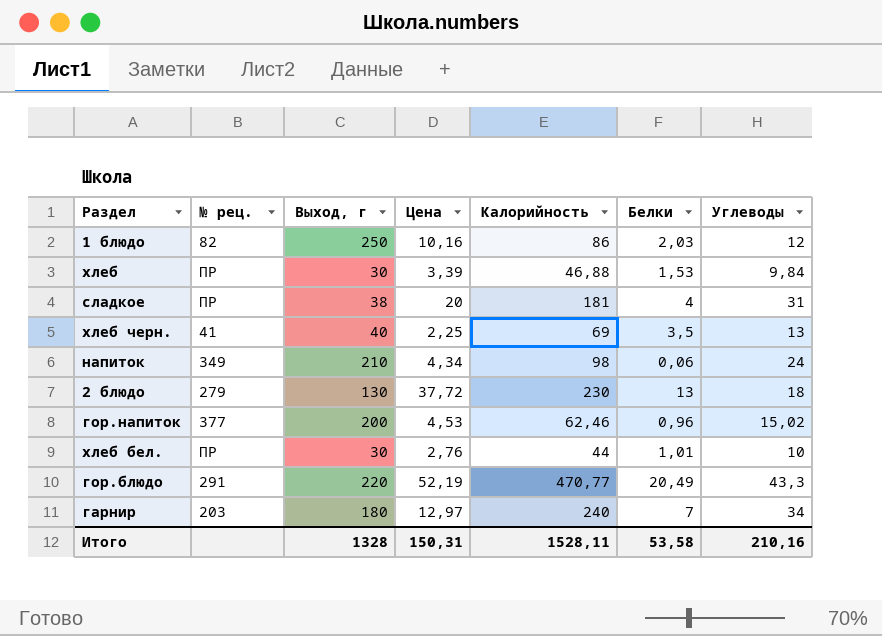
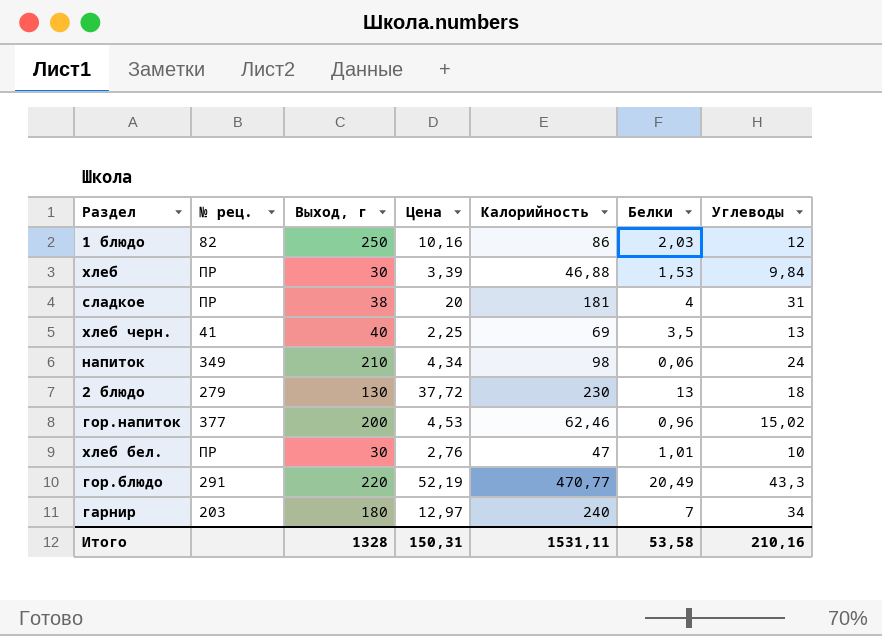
хлеб бел. | Калорийность: 44 -> 47
Итого | Калорийность: 1528,11 -> 1531,11

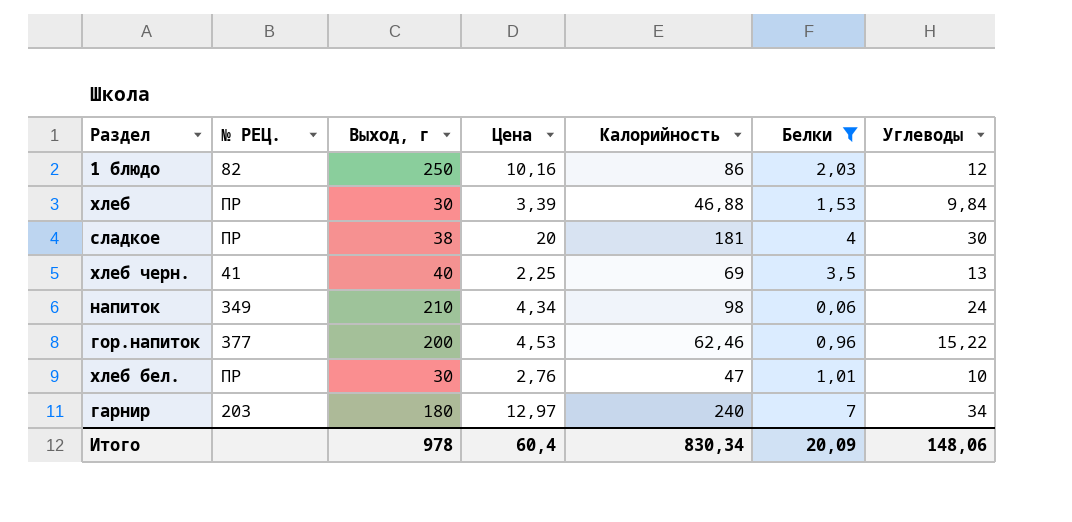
filter: none -> Белки <= 7
column name: № рец. -> № РЕЦ.
сладкое | Углеводы: 31 -> 30
гор.напиток | Углеводы: 15,02 -> 15,22
Итого | Выход, г: 1328 -> 978
Итого | Цена: 150,31 -> 60,4
Итого | Калорийность: 1531,11 -> 830,34
Итого | Белки: 53,58 -> 20,09
Итого | Углеводы: 210,16 -> 148,06

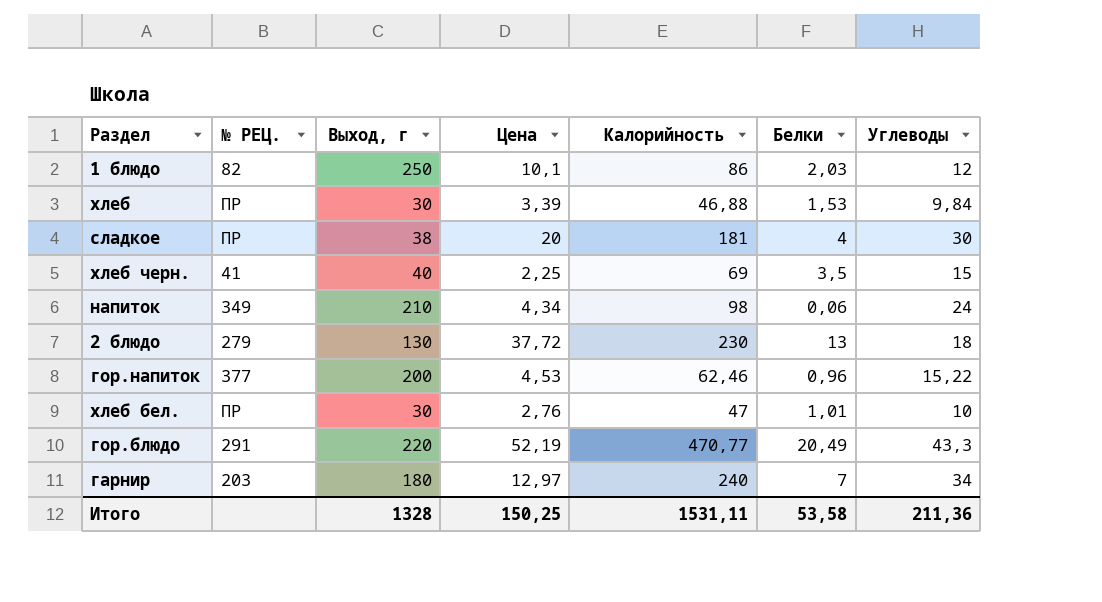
filter: Белки <= 7 -> none
1 блюдо | Цена: 10,16 -> 10,1
хлеб черн. | Углеводы: 13 -> 15
Итого | Выход, г: 978 -> 1328
Итого | Цена: 60,4 -> 150,25
Итого | Калорийность: 830,34 -> 1531,11
Итого | Белки: 20,09 -> 53,58
Итого | Углеводы: 148,06 -> 211,36

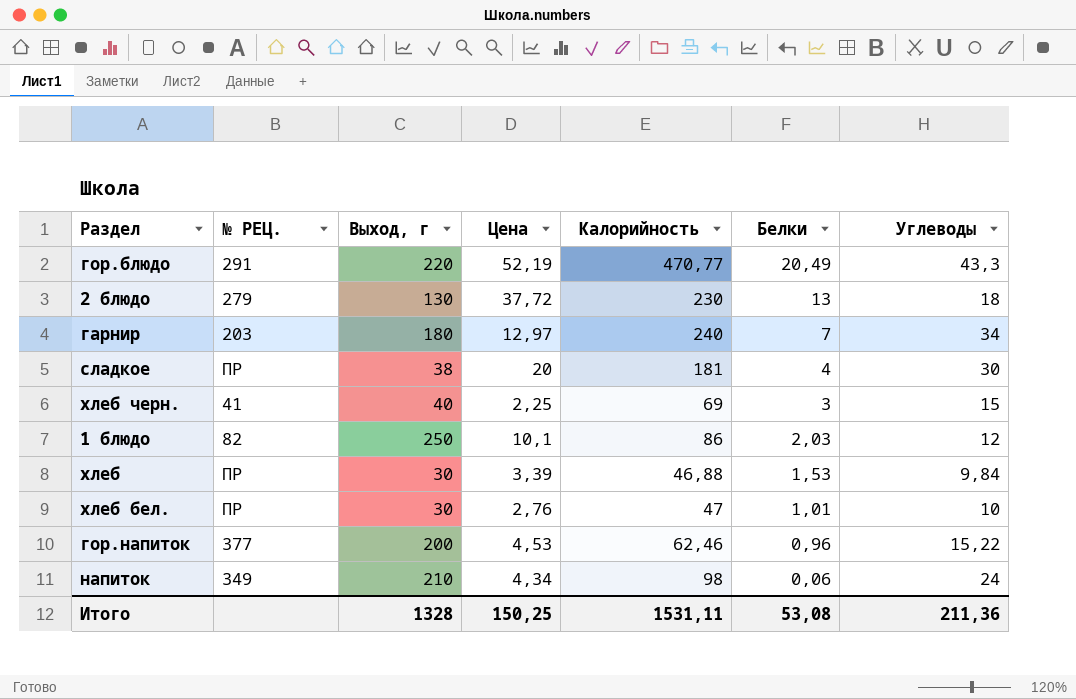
row order: none -> Белки descending
хлеб черн. | Белки: 3,5 -> 3
Итого | Белки: 53,58 -> 53,08

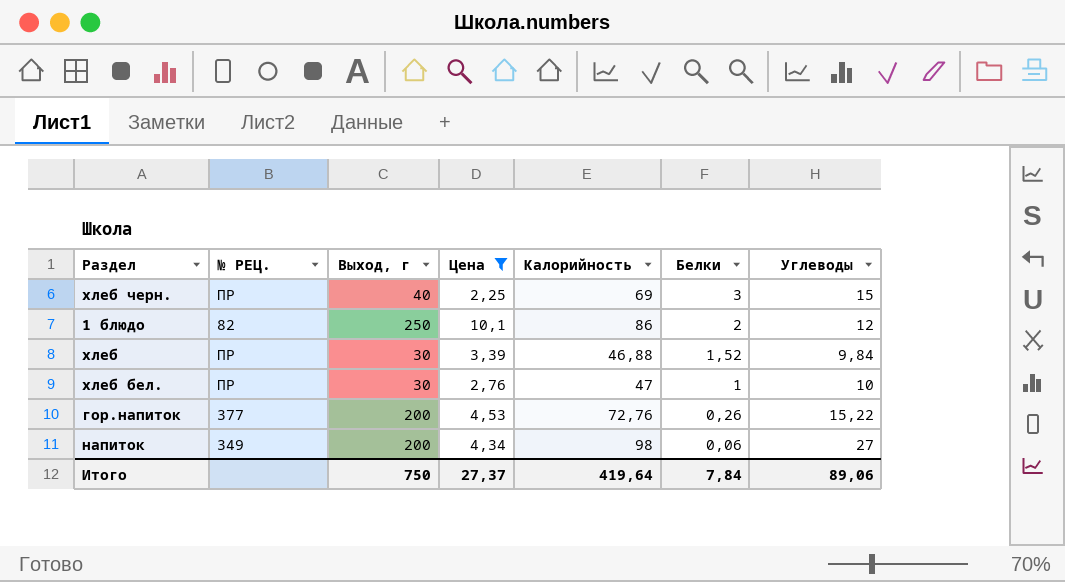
filter: none -> Цена <= 10,1
хлеб черн. | № РЕЦ.: 41 -> ПР
1 блюдо | Белки: 2,03 -> 2
хлеб | Белки: 1,53 -> 1,52
хлеб бел. | Белки: 1,01 -> 1
гор.напиток | Калорийность: 62,46 -> 72,76
гор.напиток | Белки: 0,96 -> 0,26
напиток | Выход, г: 210 -> 200
напиток | Углеводы: 24 -> 27
Итого | Выход, г: 1328 -> 750
Итого | Цена: 150,25 -> 27,37
Итого | Калорийность: 1531,11 -> 419,64
Итого | Белки: 53,08 -> 7,84
Итого | Углеводы: 211,36 -> 89,06

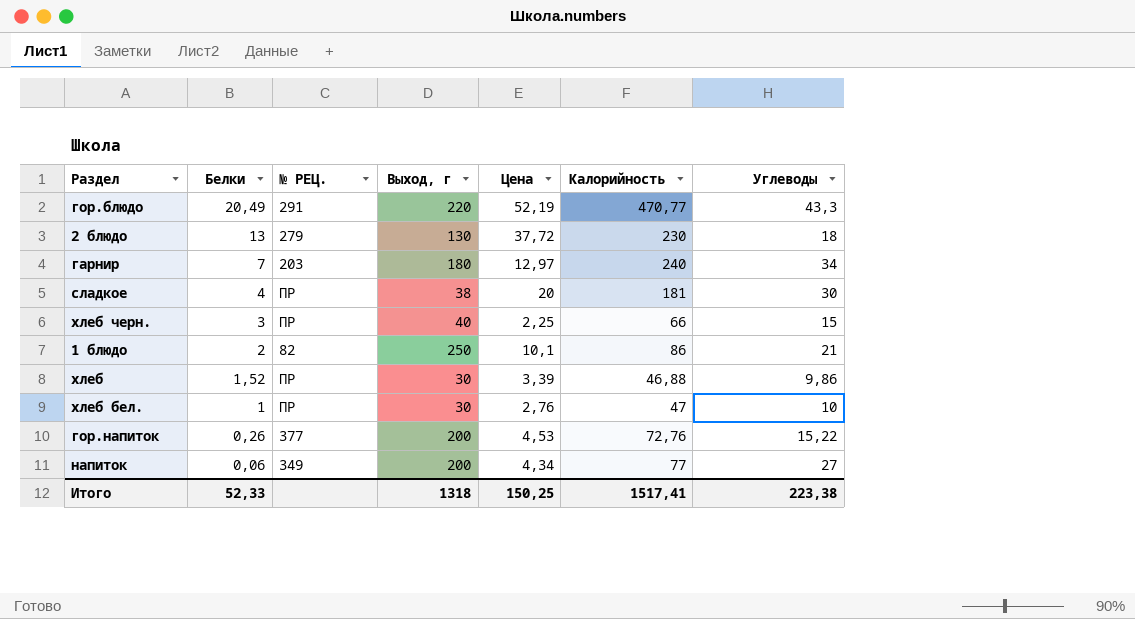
filter: Цена <= 10,1 -> none
column Белки | position: 6 -> 2
хлеб черн. | Калорийность: 69 -> 66
1 блюдо | Углеводы: 12 -> 21
хлеб | Углеводы: 9,84 -> 9,86
напиток | Калорийность: 98 -> 77
Итого | Белки: 7,84 -> 52,33
Итого | Выход, г: 750 -> 1318
Итого | Цена: 27,37 -> 150,25
Итого | Калорийность: 419,64 -> 1517,41
Итого | Углеводы: 89,06 -> 223,38

